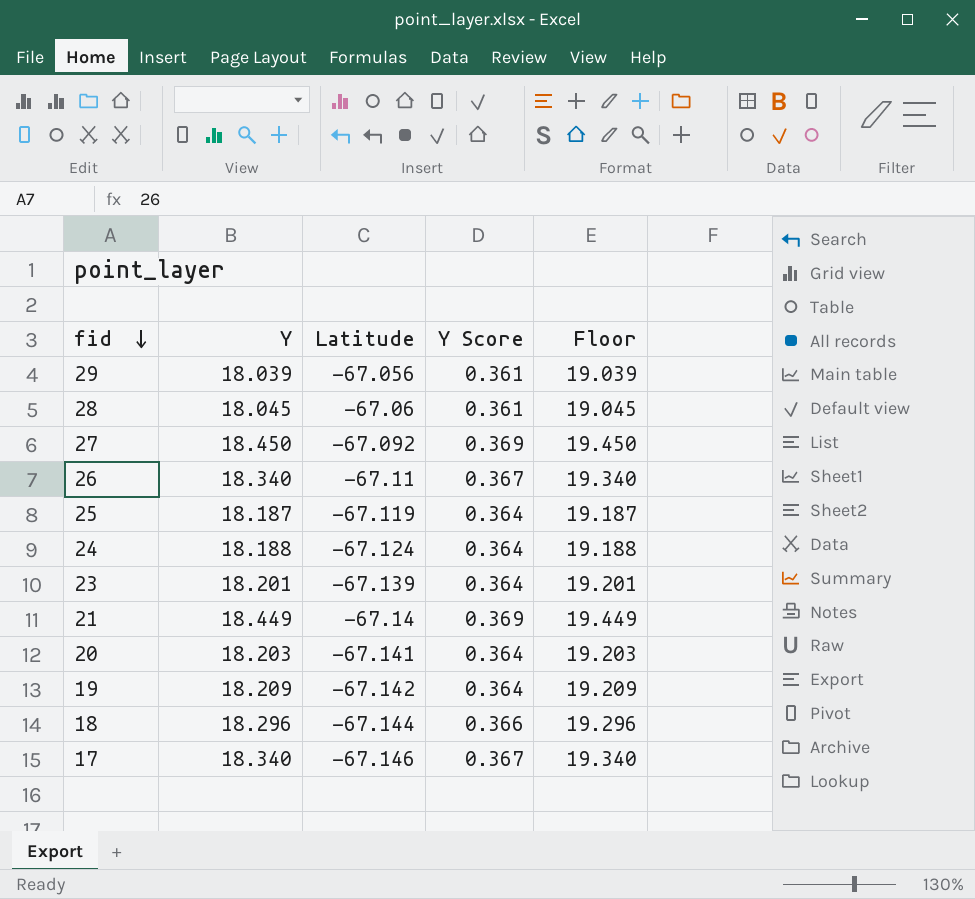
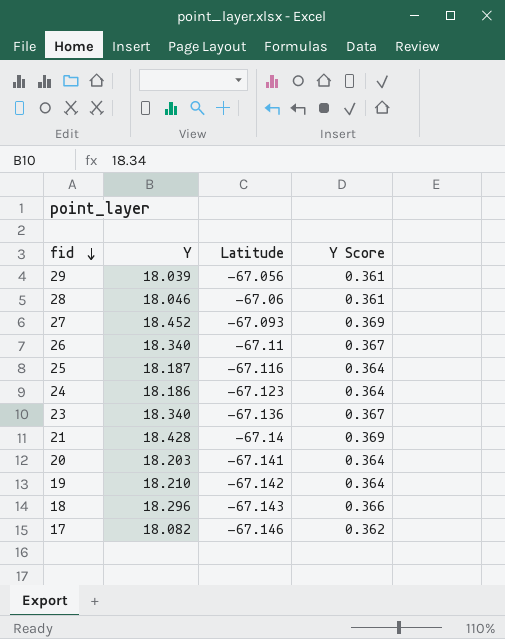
column Floor | formula: [Y] + 1 -> none
28 | Y: 18.045 -> 18.046
27 | Y: 18.450 -> 18.452
27 | Latitude: -67.092 -> -67.093
25 | Latitude: -67.119 -> -67.116
24 | Y: 18.188 -> 18.186
24 | Latitude: -67.124 -> -67.123
23 | Y: 18.201 -> 18.340
23 | Latitude: -67.139 -> -67.136
23 | Y Score: 0.364 -> 0.367
21 | Y: 18.449 -> 18.428
19 | Y: 18.209 -> 18.210
18 | Latitude: -67.144 -> -67.143
17 | Y: 18.340 -> 18.082
17 | Y Score: 0.367 -> 0.362

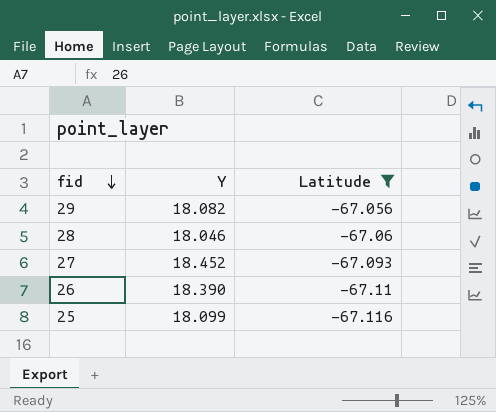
filter: none -> Latitude >= -67.116
column Y Score | formula: [Y] * 0.02 -> none
29 | Y: 18.039 -> 18.082
26 | Y: 18.340 -> 18.390
25 | Y: 18.187 -> 18.099

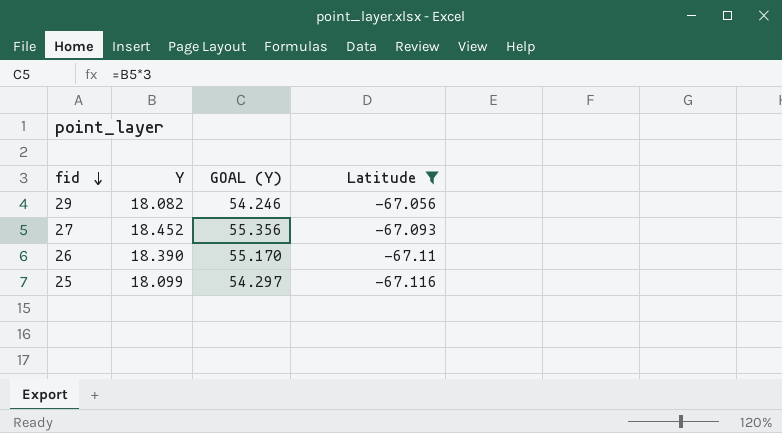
column GOAL (Y) | formula: none -> [Y] * 3
row 28: 18.046 | -67.06 -> none

